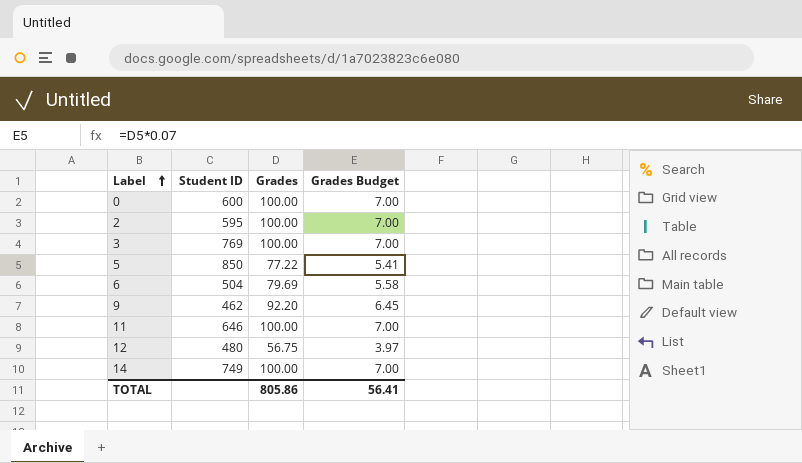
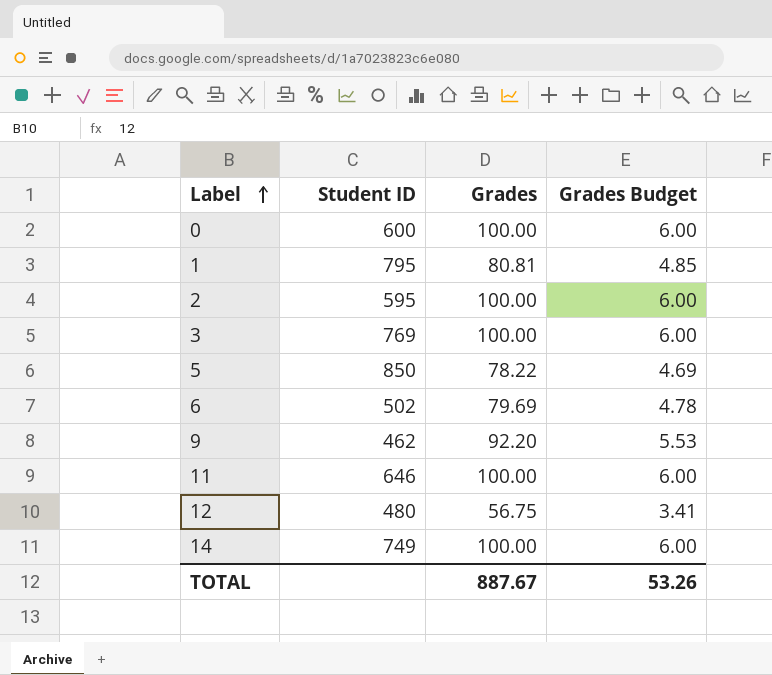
column Grades Budget | formula: [Grades] * 0.07 -> [Grades] * 0.06
row 1: none -> 795 | 80.81 | 4.85
5 | Grades: 77.22 -> 78.22
6 | Student ID: 504 -> 502
TOTAL | Grades: 805.86 -> 887.67
TOTAL | Grades Budget: 56.41 -> 53.26

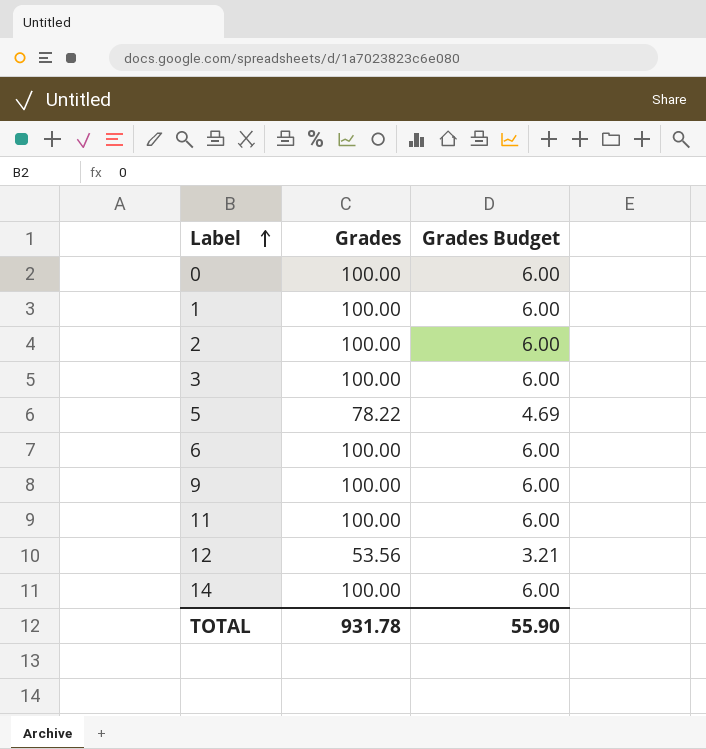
column Student ID | position: 2 -> none
1 | Grades: 80.81 -> 100.00
1 | Grades Budget: 4.85 -> 6.00
6 | Grades: 79.69 -> 100.00
6 | Grades Budget: 4.78 -> 6.00
9 | Grades: 92.20 -> 100.00
9 | Grades Budget: 5.53 -> 6.00
12 | Grades: 56.75 -> 53.56
12 | Grades Budget: 3.41 -> 3.21
TOTAL | Grades: 887.67 -> 931.78
TOTAL | Grades Budget: 53.26 -> 55.90

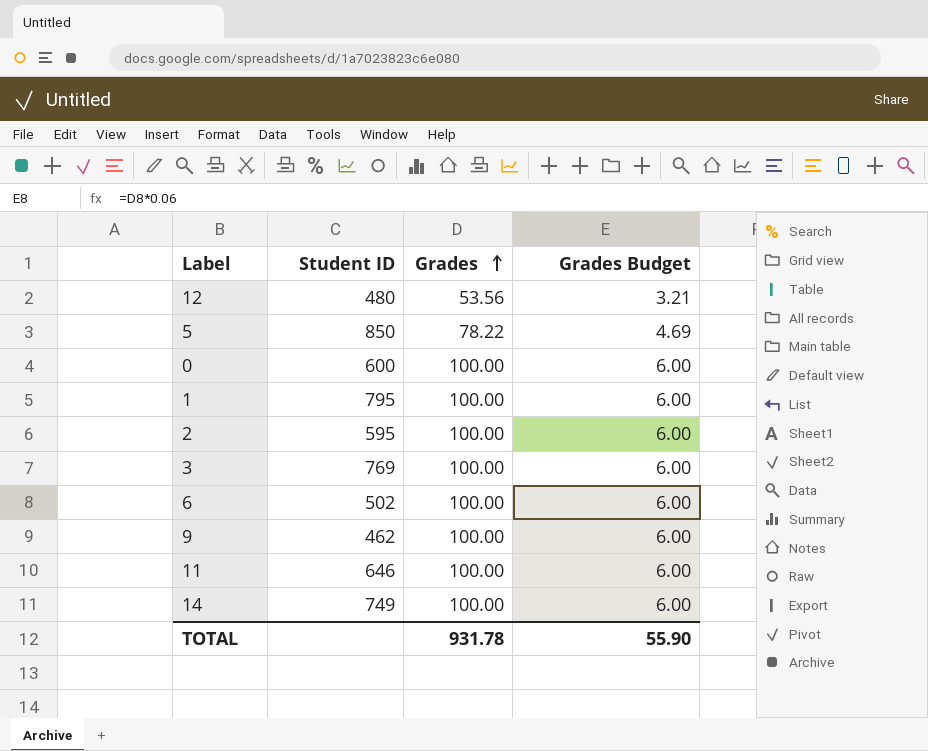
row order: Label ascending -> Grades ascending
column Student ID | position: none -> 2

